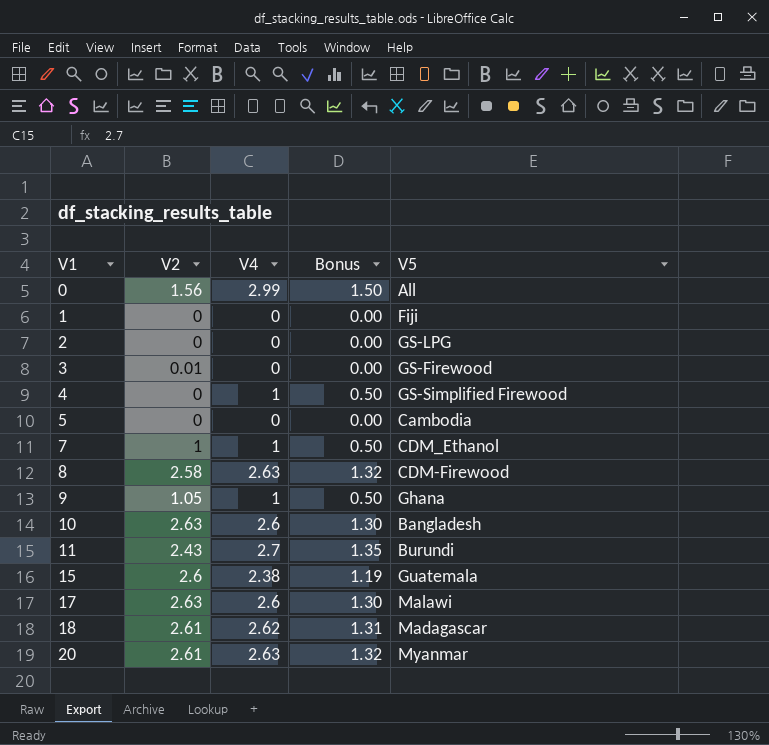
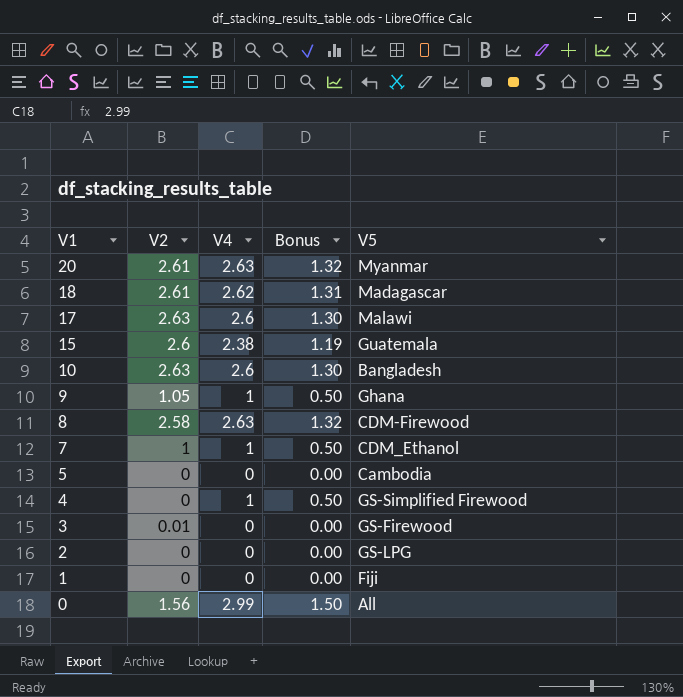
row order: V1 ascending -> V1 descending
row 11: 2.43 | 2.7 | 1.35 | Burundi -> none

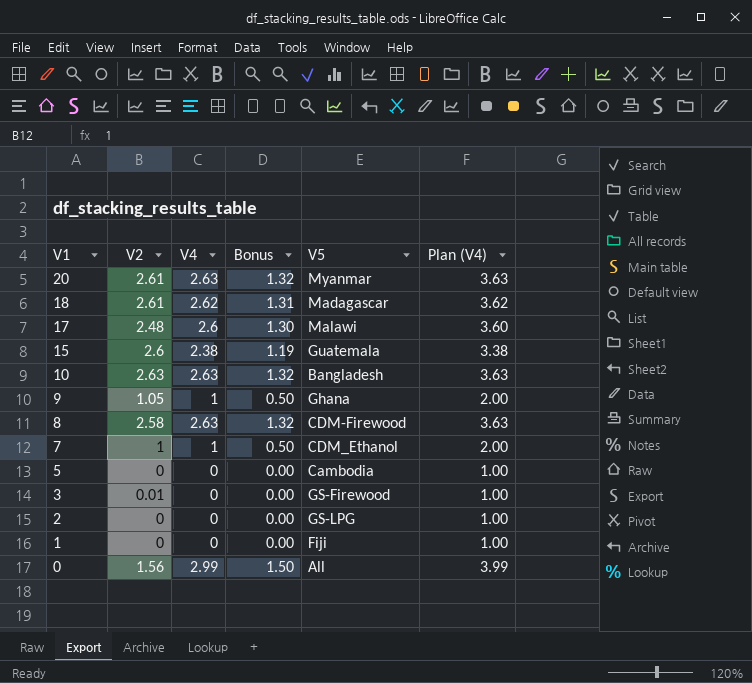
column Plan (V4) | formula: none -> [V4] + 1
row 4: 0 | 1 | 0.50 | GS-Simplified Firewood -> none
17 | V2: 2.63 -> 2.48
10 | V4: 2.6 -> 2.63
10 | Bonus: 1.30 -> 1.32

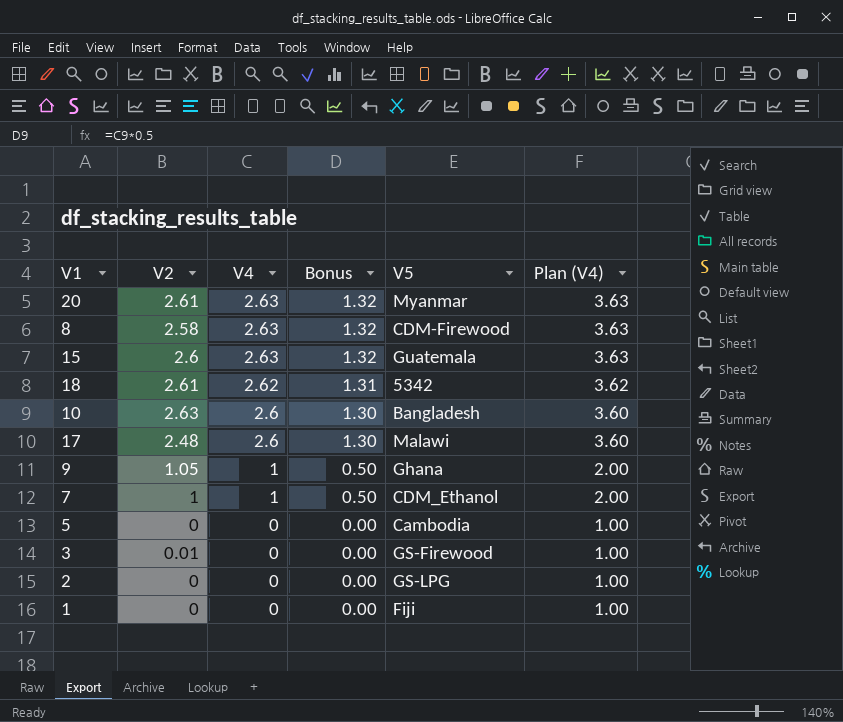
row order: V1 descending -> V4 descending
row 0: 1.56 | 2.99 | 1.50 | All | 3.99 -> none
15 | V4: 2.38 -> 2.63
15 | Bonus: 1.19 -> 1.32
15 | Plan (V4): 3.38 -> 3.63
18 | V5: Madagascar -> 5342
10 | V4: 2.63 -> 2.6
10 | Bonus: 1.32 -> 1.30
10 | Plan (V4): 3.63 -> 3.60

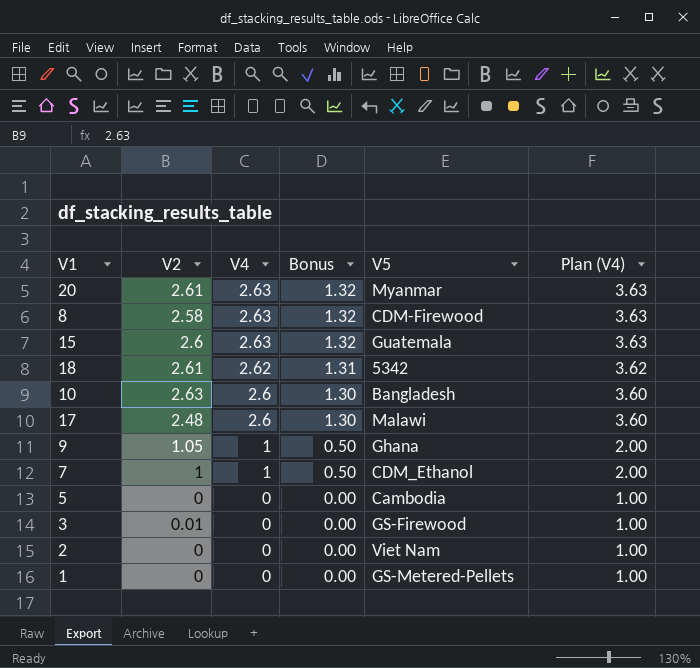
2 | V5: GS-LPG -> Viet Nam
1 | V5: Fiji -> GS-Metered-Pellets

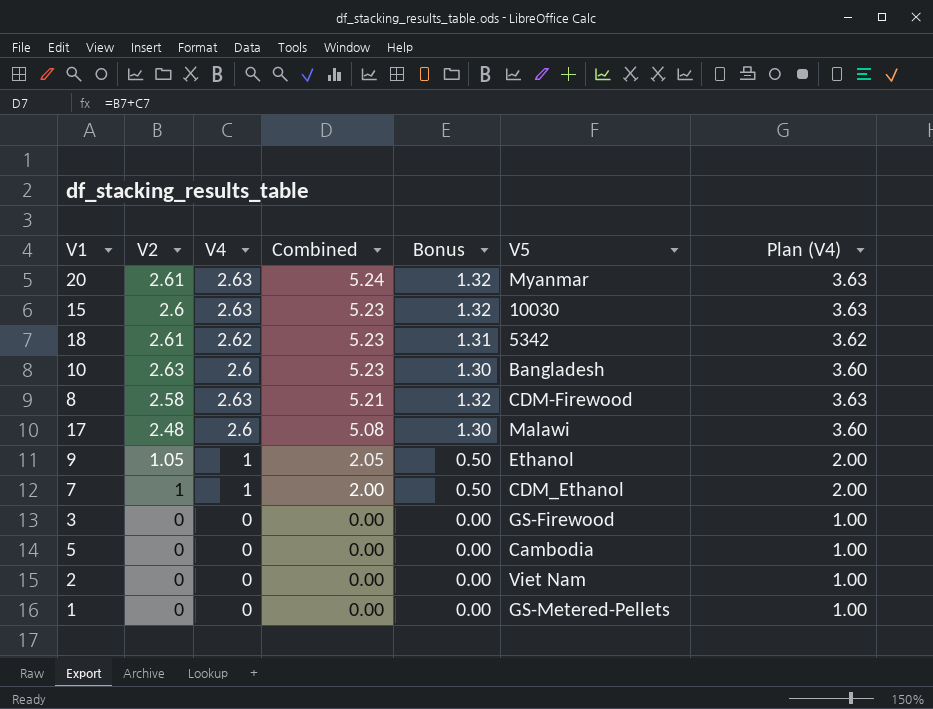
row order: V4 descending -> Combined descending
column Combined | formula: none -> [V2] + [V4]
15 | V5: Guatemala -> 10030
9 | V5: Ghana -> Ethanol
3 | V2: 0.01 -> 0

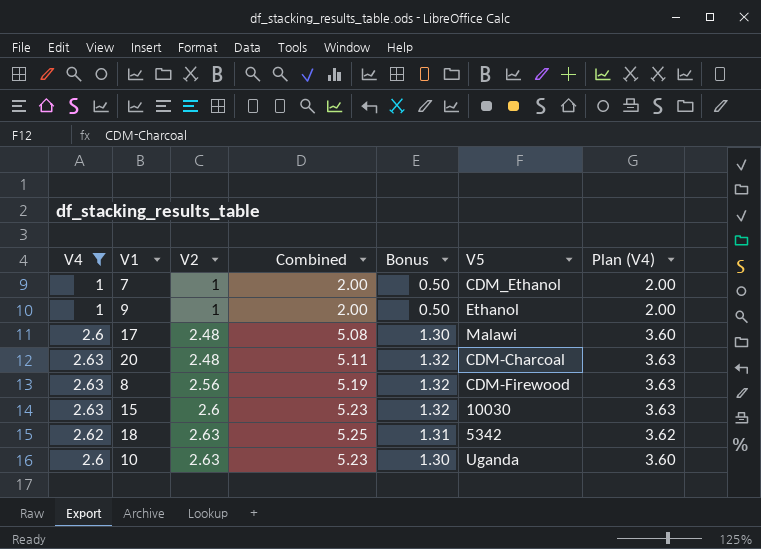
filter: none -> V4 != 0
row order: Combined descending -> V2 ascending
column V4 | position: 3 -> 1
9 | V2: 1.05 -> 1
9 | Combined: 2.05 -> 2.00
20 | V2: 2.61 -> 2.48
20 | Combined: 5.24 -> 5.11
20 | V5: Myanmar -> CDM-Charcoal
8 | V2: 2.58 -> 2.56
8 | Combined: 5.21 -> 5.19
18 | V2: 2.61 -> 2.63
18 | Combined: 5.23 -> 5.25
10 | V5: Bangladesh -> Uganda

